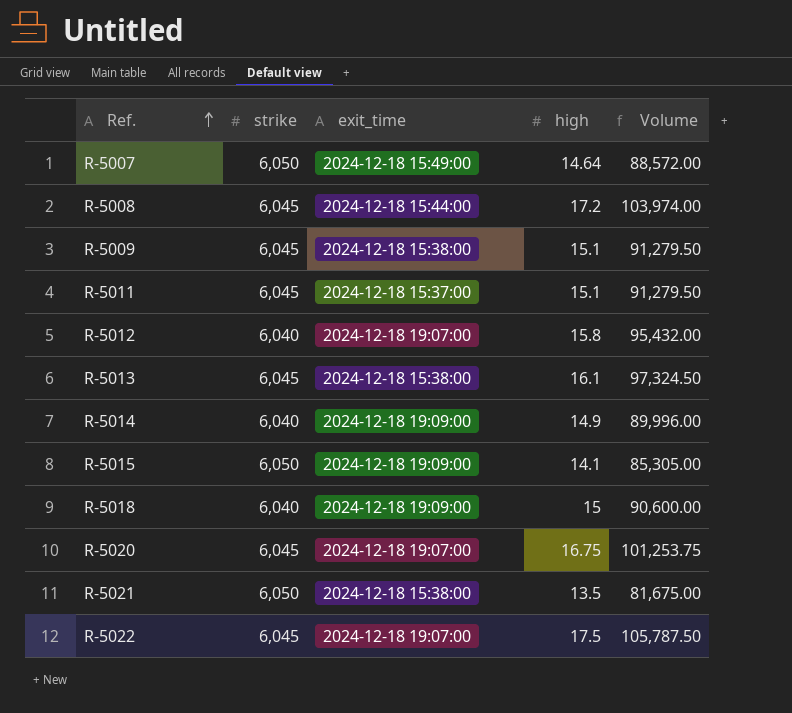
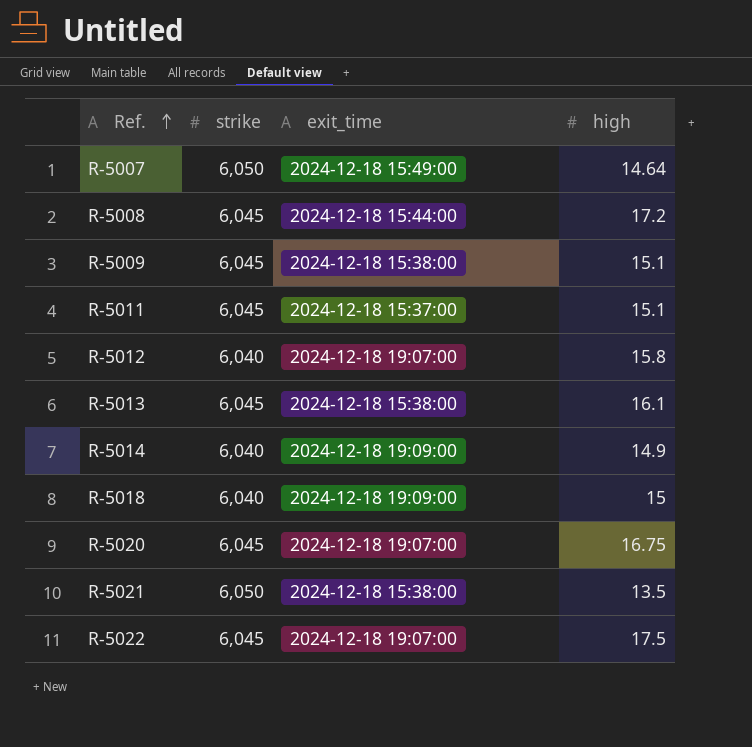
column Volume | formula: [strike] * [high] -> none
row R-5015: 6,050 | 2024-12-18 19:09:00 | 14.1 | 85,305.00 -> none

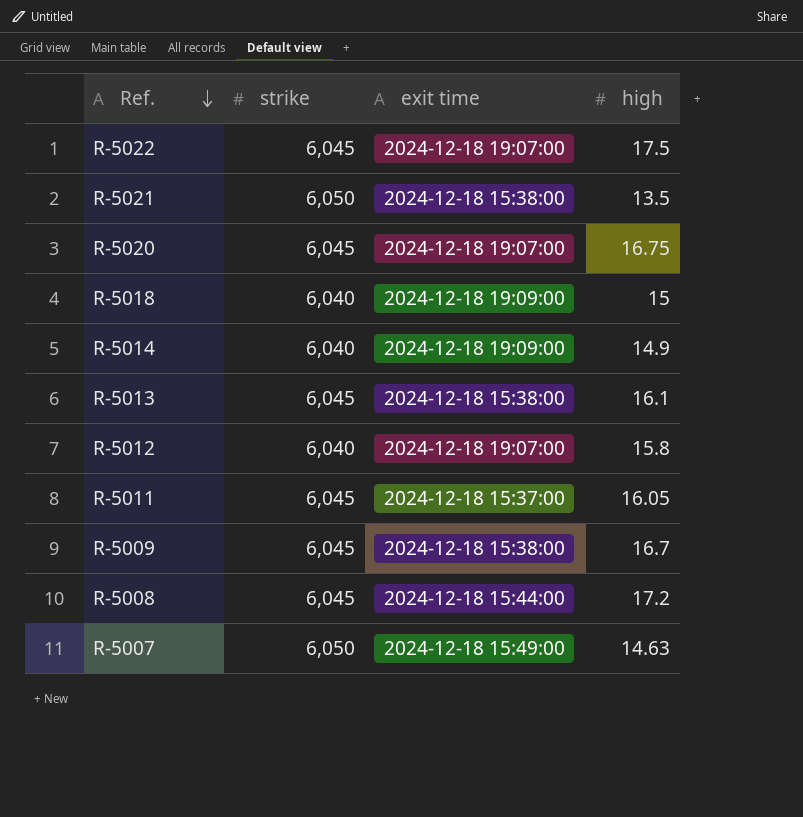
row order: Ref. ascending -> Ref. descending
column name: exit_time -> exit time
R-5011 | high: 15.1 -> 16.05
R-5009 | high: 15.1 -> 16.7
R-5007 | high: 14.64 -> 14.63

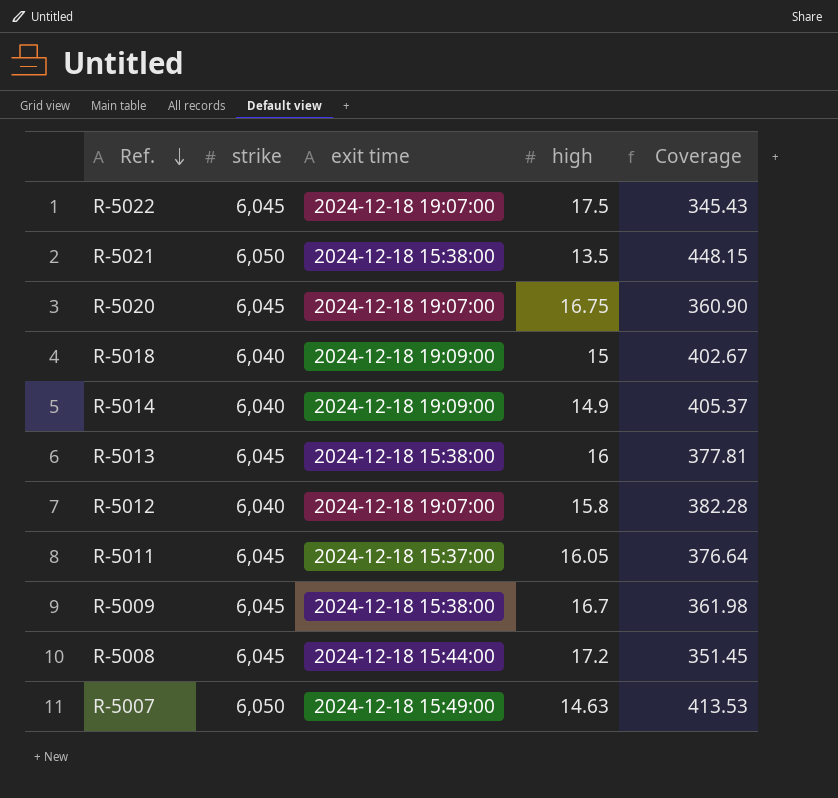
column Coverage | formula: none -> [strike] / [high]
R-5013 | high: 16.1 -> 16

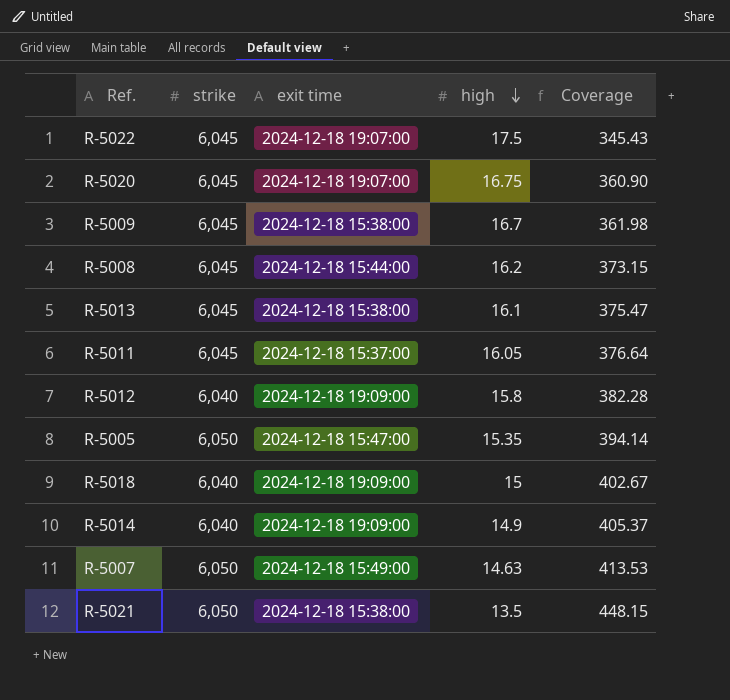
row order: Ref. descending -> high descending
R-5008 | high: 17.2 -> 16.2
R-5008 | Coverage: 351.45 -> 373.15
R-5013 | high: 16 -> 16.1
R-5013 | Coverage: 377.81 -> 375.47
R-5012 | exit time: 2024-12-18 19:07:00 -> 2024-12-18 19:09:00
row R-5005: none -> 6,050 | 2024-12-18 15:47:00 | 15.35 | 394.14

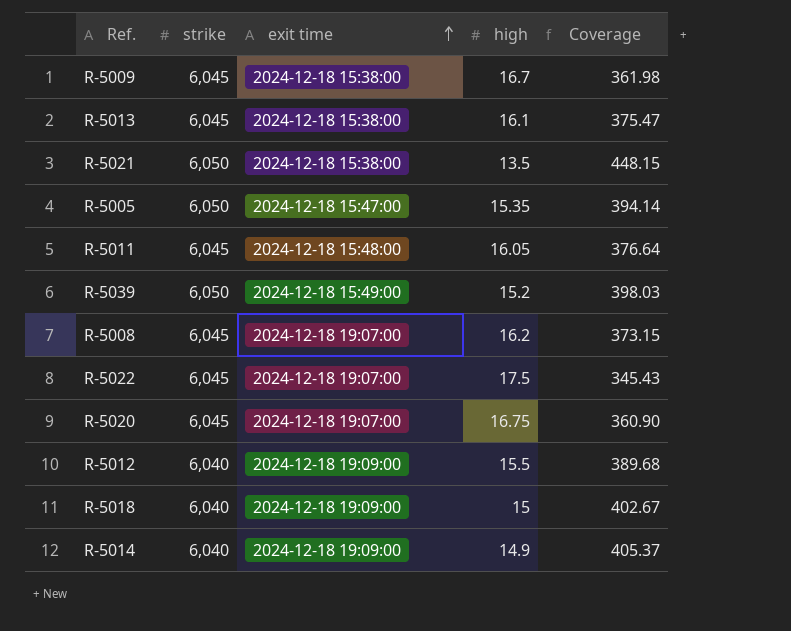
row order: high descending -> exit time ascending
row R-5007: 6,050 | 2024-12-18 15:49:00 | 14.63 | 413.53 -> none
R-5011 | exit time: 2024-12-18 15:37:00 -> 2024-12-18 15:48:00
row R-5039: none -> 6,050 | 2024-12-18 15:49:00 | 15.2 | 398.03
R-5008 | exit time: 2024-12-18 15:44:00 -> 2024-12-18 19:07:00
R-5012 | high: 15.8 -> 15.5
R-5012 | Coverage: 382.28 -> 389.68

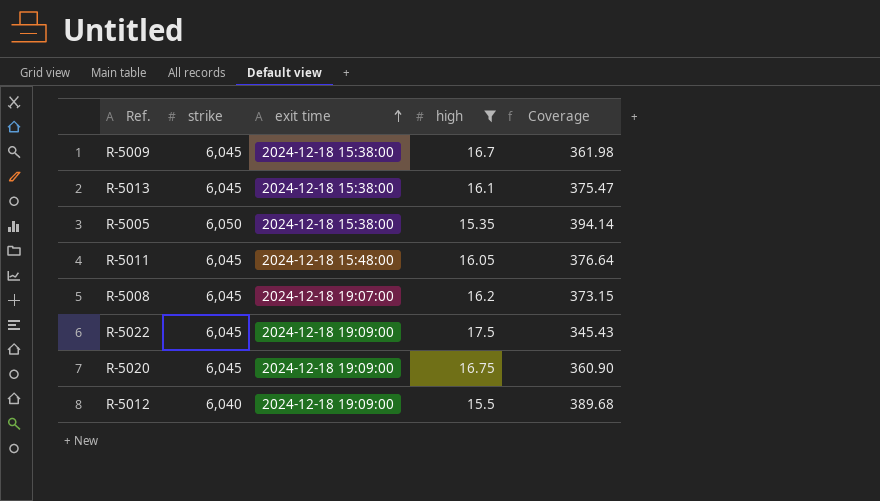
filter: none -> high >= 15.35
R-5005 | exit time: 2024-12-18 15:47:00 -> 2024-12-18 15:38:00
R-5022 | exit time: 2024-12-18 19:07:00 -> 2024-12-18 19:09:00
R-5020 | exit time: 2024-12-18 19:07:00 -> 2024-12-18 19:09:00

